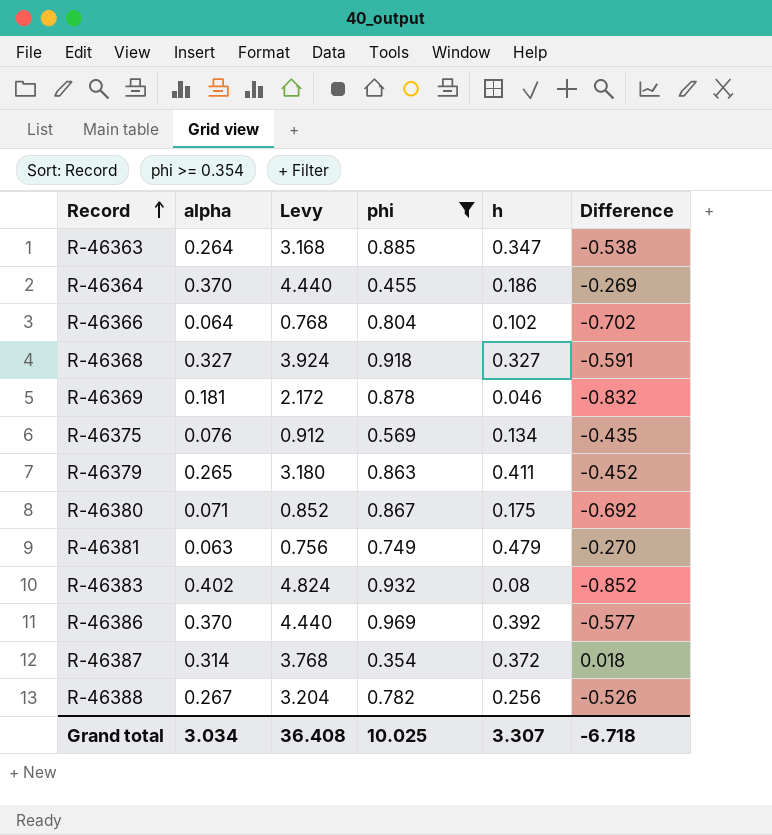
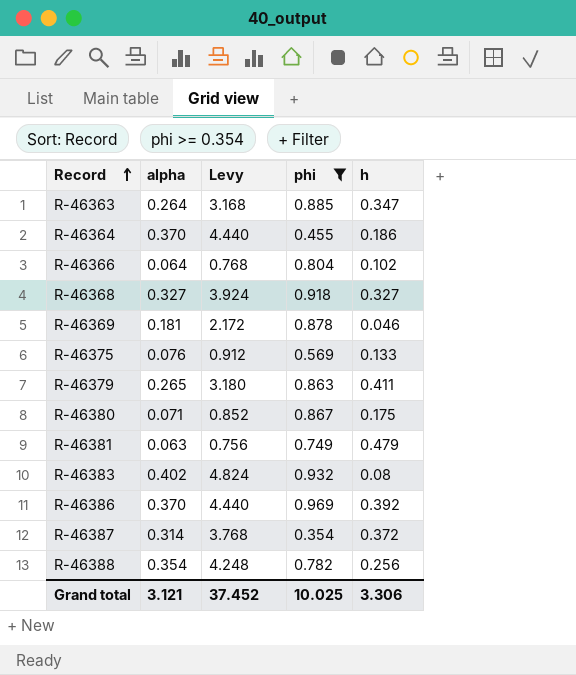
column Difference | formula: [h] - [phi] -> none
R-46375 | h: 0.134 -> 0.133
R-46388 | alpha: 0.267 -> 0.354
R-46388 | Levy: 3.204 -> 4.248
Grand total | alpha: 3.034 -> 3.121
Grand total | Levy: 36.408 -> 37.452
Grand total | h: 3.307 -> 3.306

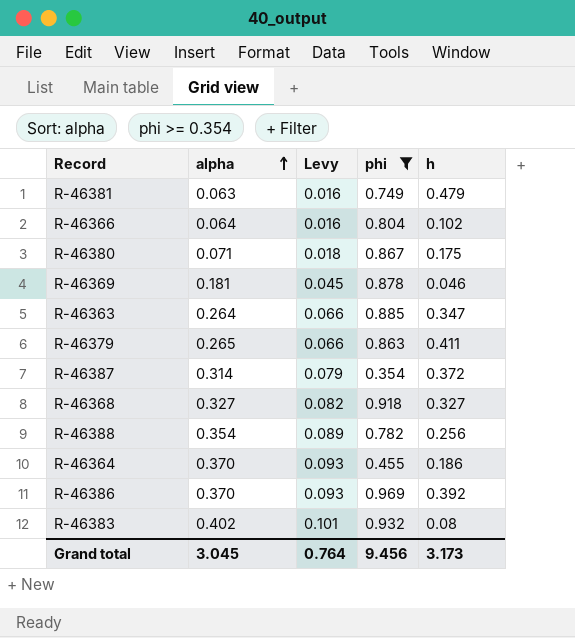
row order: Record ascending -> alpha ascending
column Levy | formula: [alpha] * 12 -> [alpha] * 0.25
row R-46375: 0.076 | 0.912 | 0.569 | 0.133 -> none
Grand total | alpha: 3.121 -> 3.045
Grand total | Levy: 37.452 -> 0.764
Grand total | phi: 10.025 -> 9.456
Grand total | h: 3.306 -> 3.173

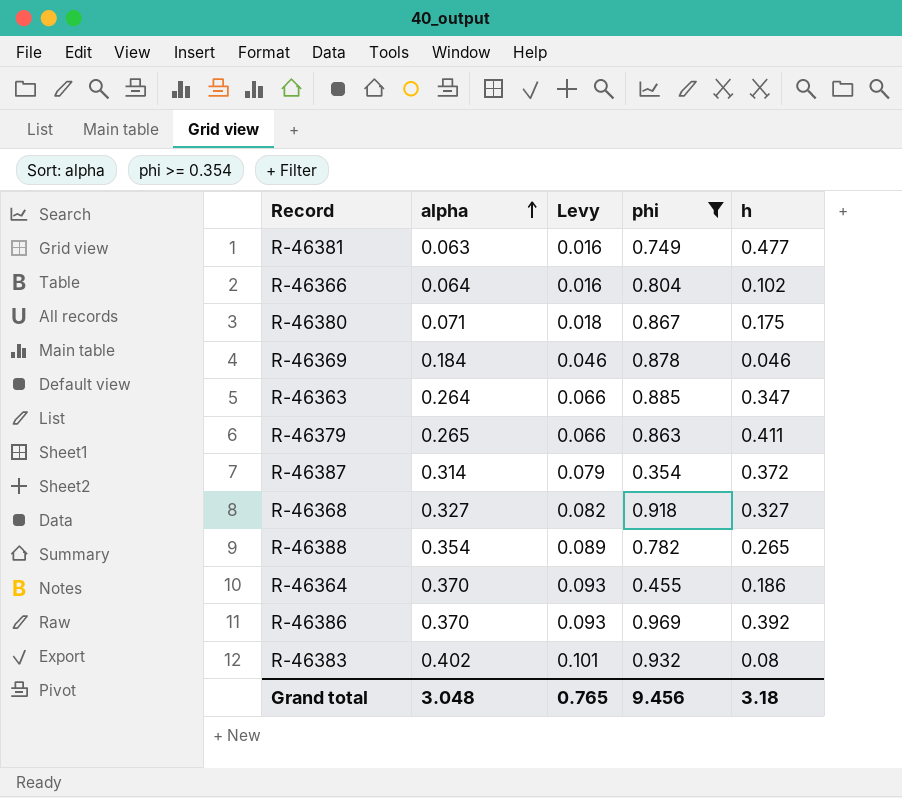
R-46381 | h: 0.479 -> 0.477
R-46369 | alpha: 0.181 -> 0.184
R-46369 | Levy: 0.045 -> 0.046
R-46388 | h: 0.256 -> 0.265
Grand total | alpha: 3.045 -> 3.048
Grand total | Levy: 0.764 -> 0.765
Grand total | h: 3.173 -> 3.18

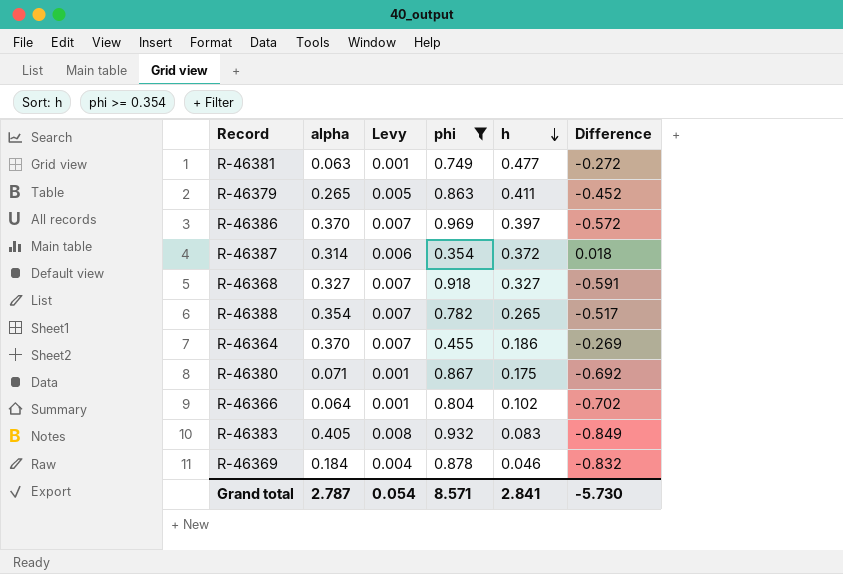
row order: alpha ascending -> h descending
column Levy | formula: [alpha] * 0.25 -> [alpha] * 0.02
column Difference | formula: none -> [h] - [phi]
row R-46363: 0.264 | 0.066 | 0.885 | 0.347 -> none
R-46386 | h: 0.392 -> 0.397
R-46383 | alpha: 0.402 -> 0.405
R-46383 | h: 0.08 -> 0.083
Grand total | alpha: 3.048 -> 2.787
Grand total | Levy: 0.765 -> 0.054
Grand total | phi: 9.456 -> 8.571
Grand total | h: 3.18 -> 2.841

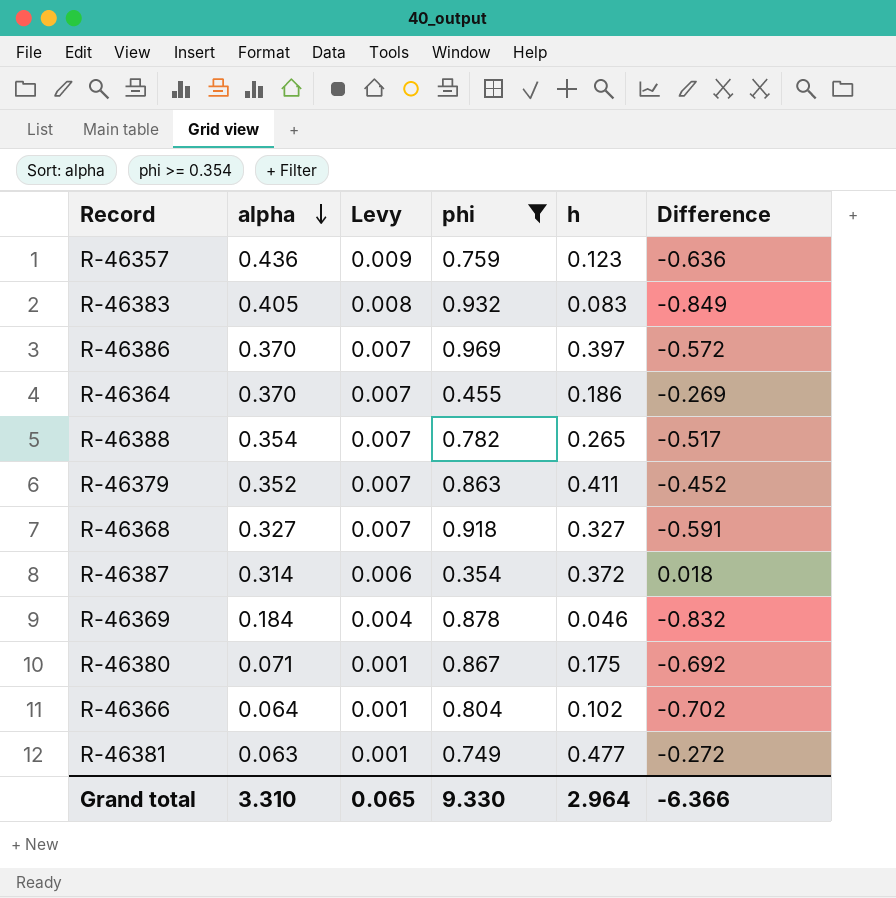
row order: h descending -> alpha descending
row R-46357: none -> 0.436 | 0.009 | 0.759 | 0.123 | -0.636
R-46379 | alpha: 0.265 -> 0.352
R-46379 | Levy: 0.005 -> 0.007
Grand total | alpha: 2.787 -> 3.310
Grand total | Levy: 0.054 -> 0.065
Grand total | phi: 8.571 -> 9.330
Grand total | h: 2.841 -> 2.964
Grand total | Difference: -5.730 -> -6.366

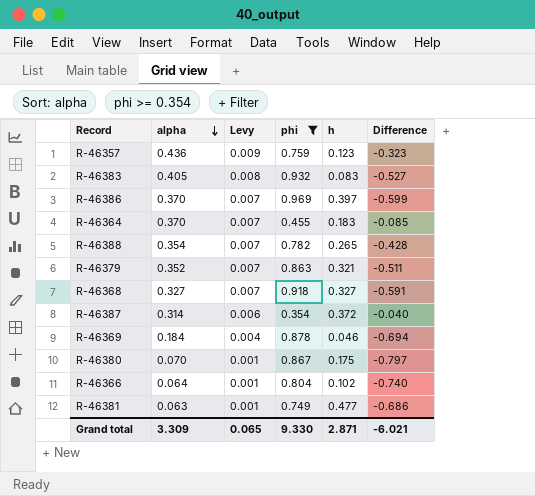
column Difference | formula: [h] - [phi] -> [alpha] - [phi]
R-46364 | h: 0.186 -> 0.183
R-46379 | h: 0.411 -> 0.321
R-46380 | alpha: 0.071 -> 0.070
Grand total | alpha: 3.310 -> 3.309
Grand total | h: 2.964 -> 2.871
Grand total | Difference: -6.366 -> -6.021

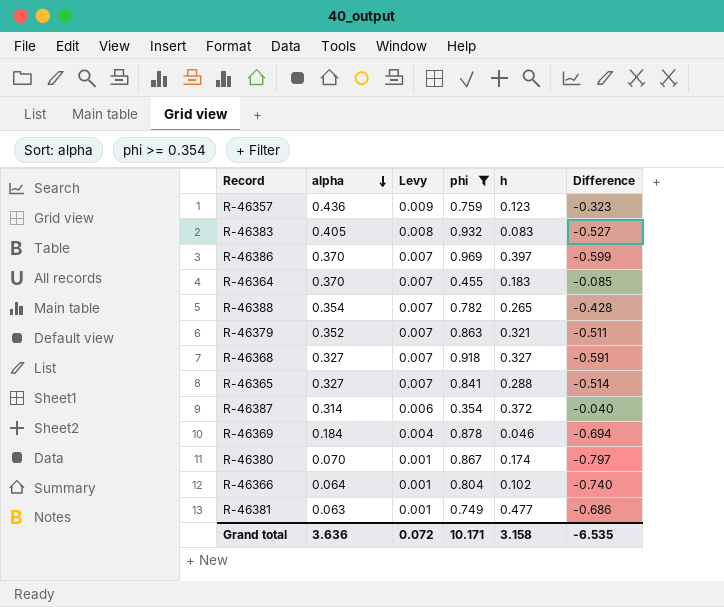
row R-46365: none -> 0.327 | 0.007 | 0.841 | 0.288 | -0.514
R-46380 | h: 0.175 -> 0.174
Grand total | alpha: 3.309 -> 3.636
Grand total | Levy: 0.065 -> 0.072
Grand total | phi: 9.330 -> 10.171
Grand total | h: 2.871 -> 3.158
Grand total | Difference: -6.021 -> -6.535

